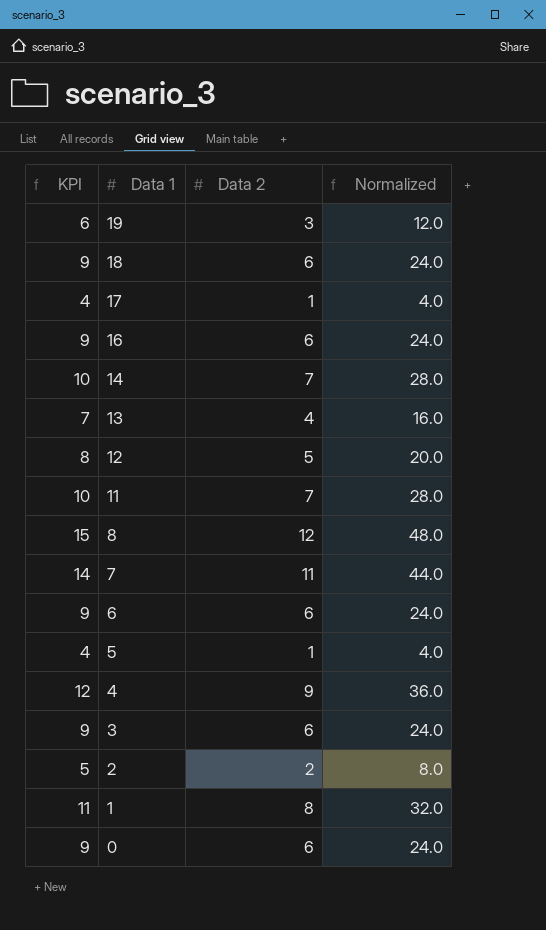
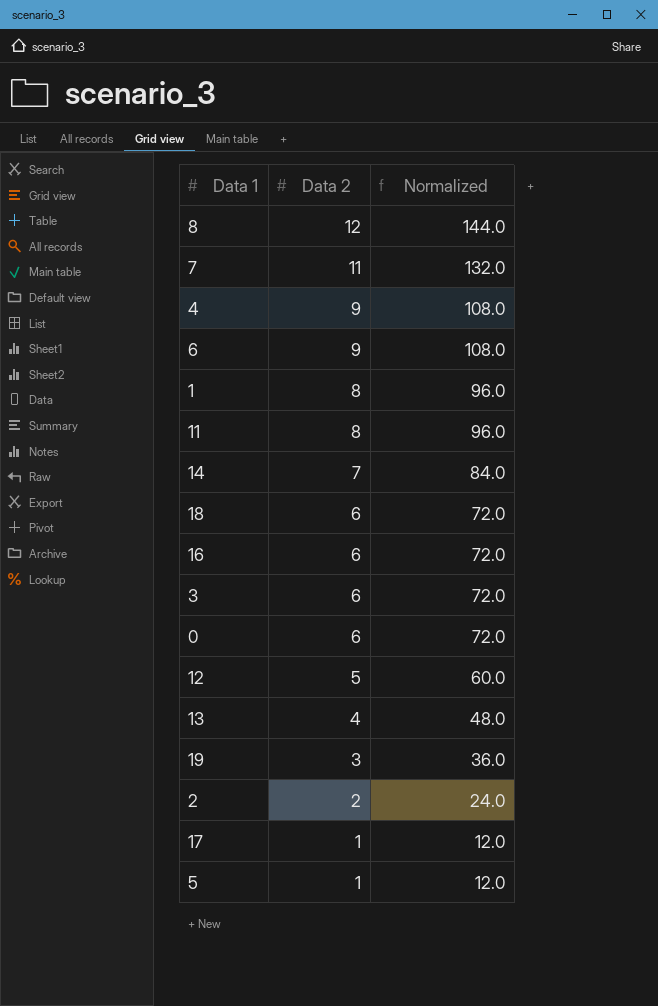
row order: Data 1 descending -> Data 2 descending
column KPI | formula: [Data 2] + 3 -> none
column Normalized | formula: [Data 2] * 4 -> [Data 2] * 12
6 | Data 2: 6 -> 9
11 | Data 2: 7 -> 8

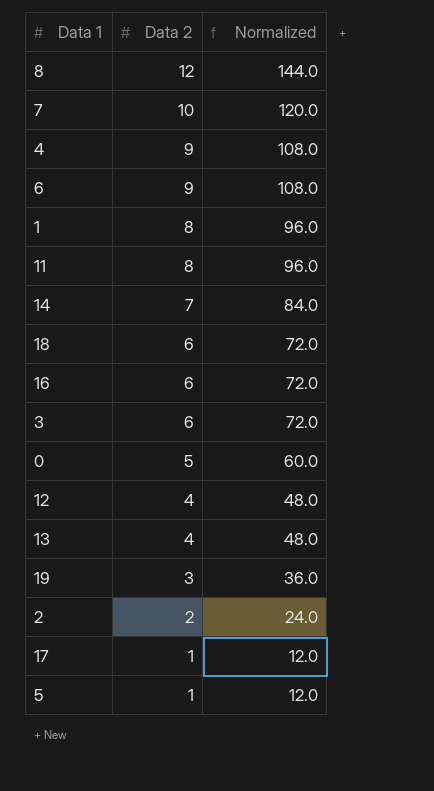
7 | Data 2: 11 -> 10
7 | Normalized: 132.0 -> 120.0
0 | Data 2: 6 -> 5
0 | Normalized: 72.0 -> 60.0
12 | Data 2: 5 -> 4
12 | Normalized: 60.0 -> 48.0

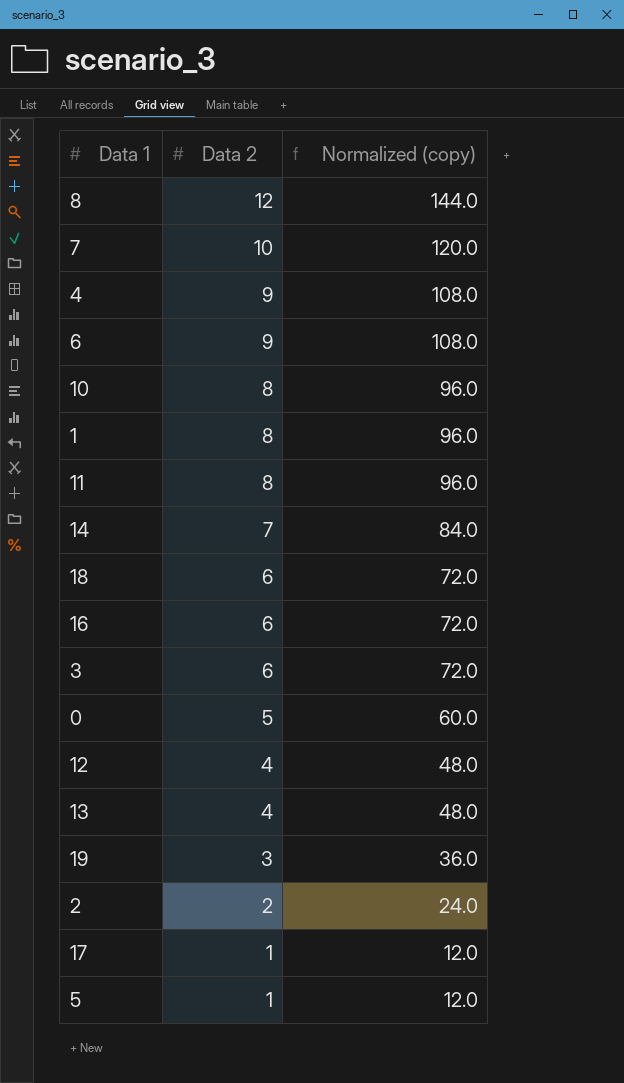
column name: Normalized -> Normalized (copy)
row 10: none -> 8 | 96.0

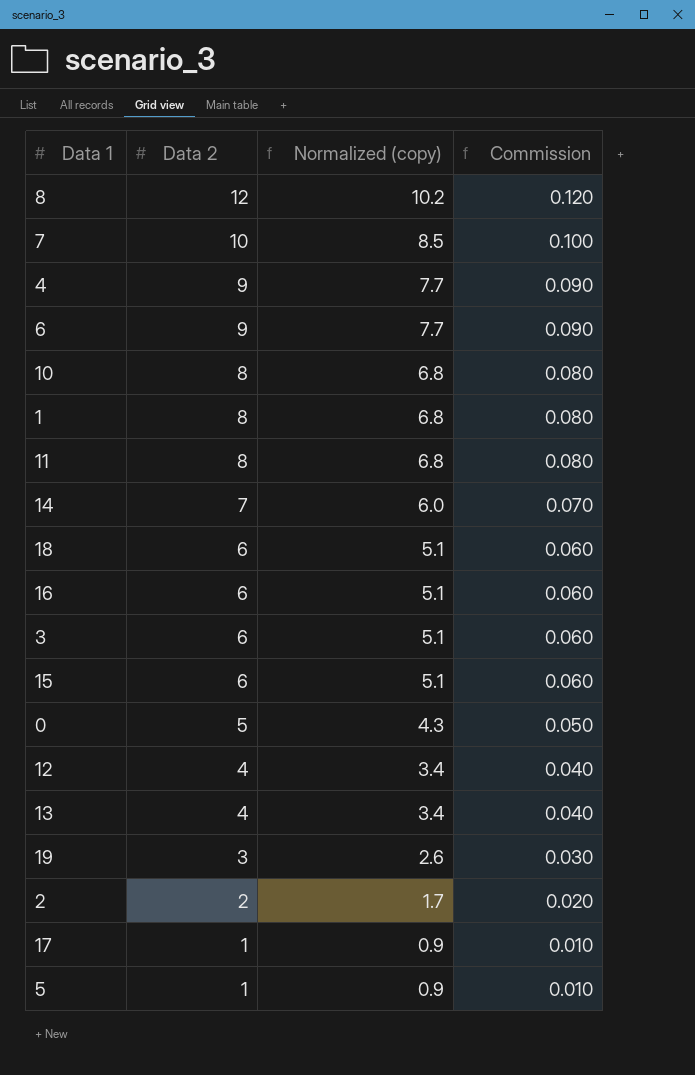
column Normalized (copy) | formula: [Data 2] * 12 -> [Data 2] * 0.85
column Commission | formula: none -> [Data 2] * 0.01
row 15: none -> 6 | 5.1 | 0.060

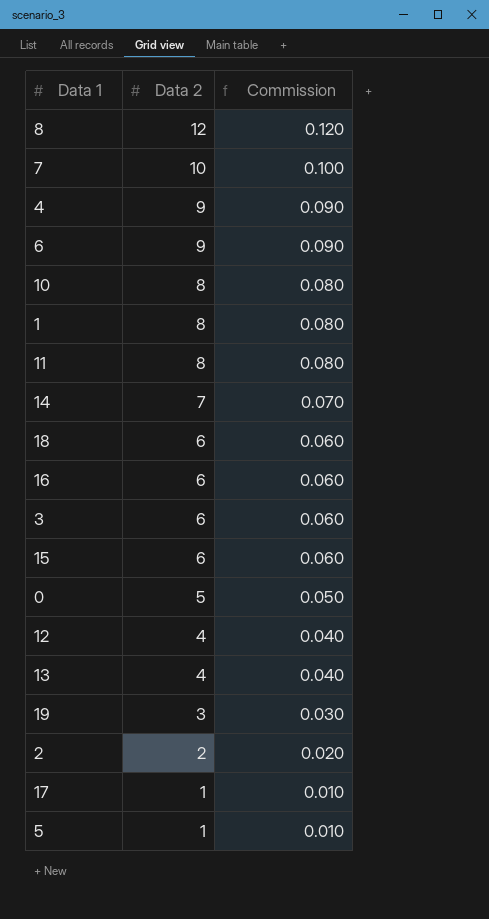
column Normalized (copy) | formula: [Data 2] * 0.85 -> none

